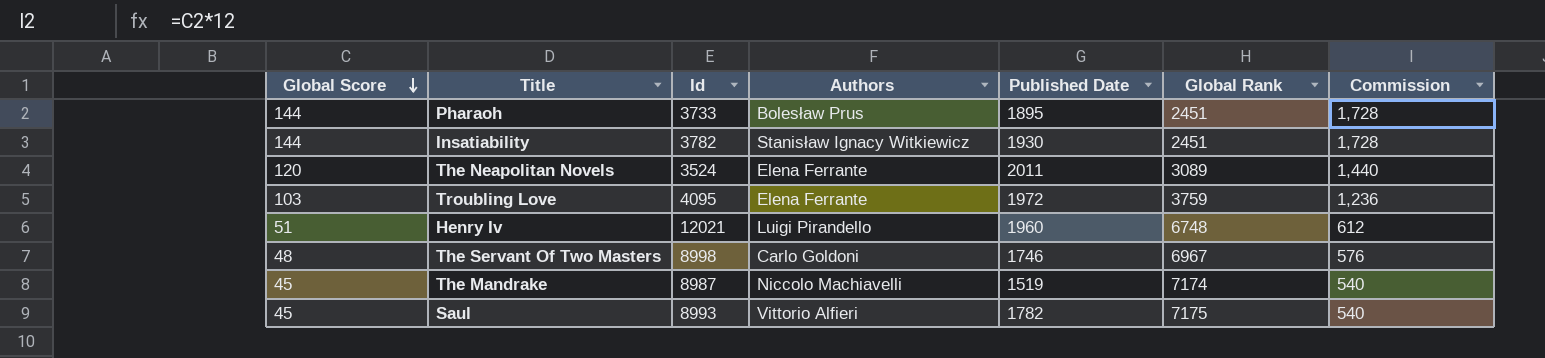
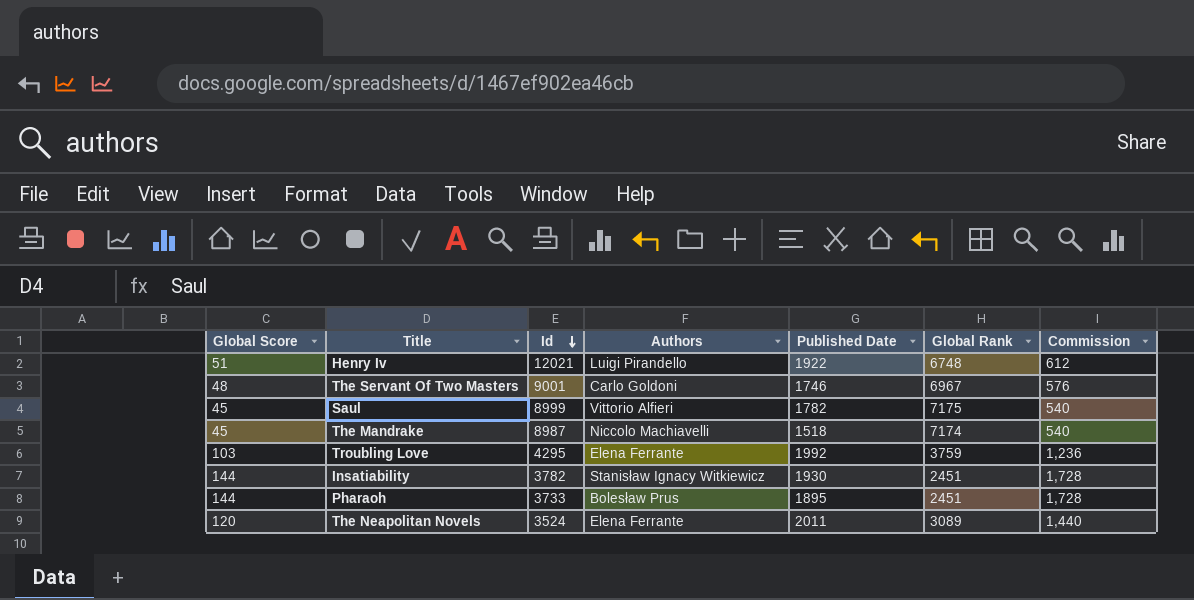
row order: Global Score descending -> Id descending
Henry Iv | Published Date: 1960 -> 1922
The Servant Of Two Masters | Id: 8998 -> 9001
Saul | Id: 8993 -> 8999
The Mandrake | Published Date: 1519 -> 1518
Troubling Love | Id: 4095 -> 4295
Troubling Love | Published Date: 1972 -> 1992

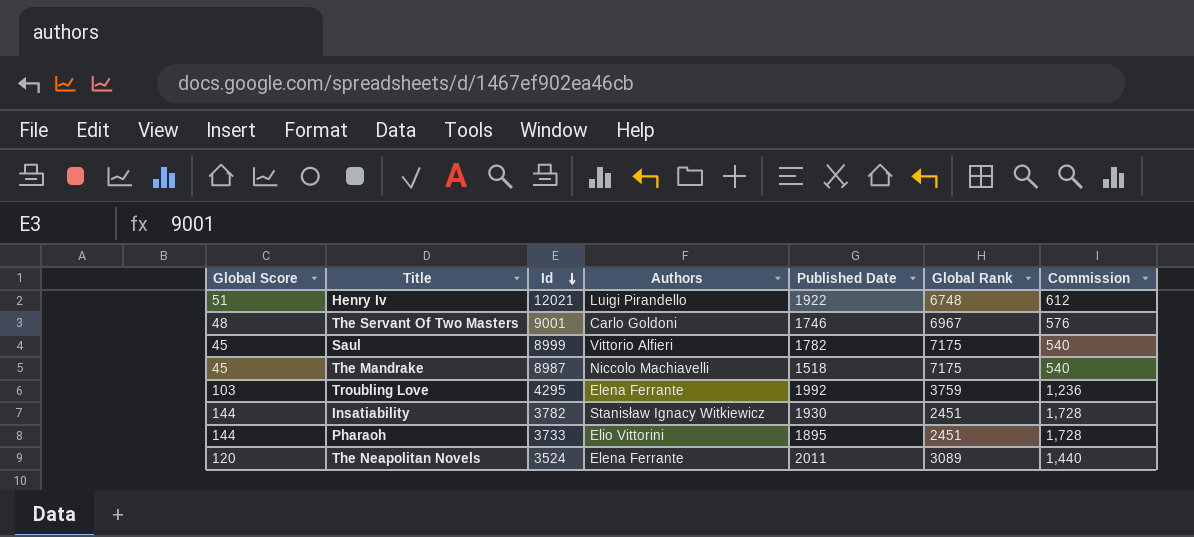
The Mandrake | Global Rank: 7174 -> 7175
Pharaoh | Authors: Bolesław Prus -> Elio Vittorini

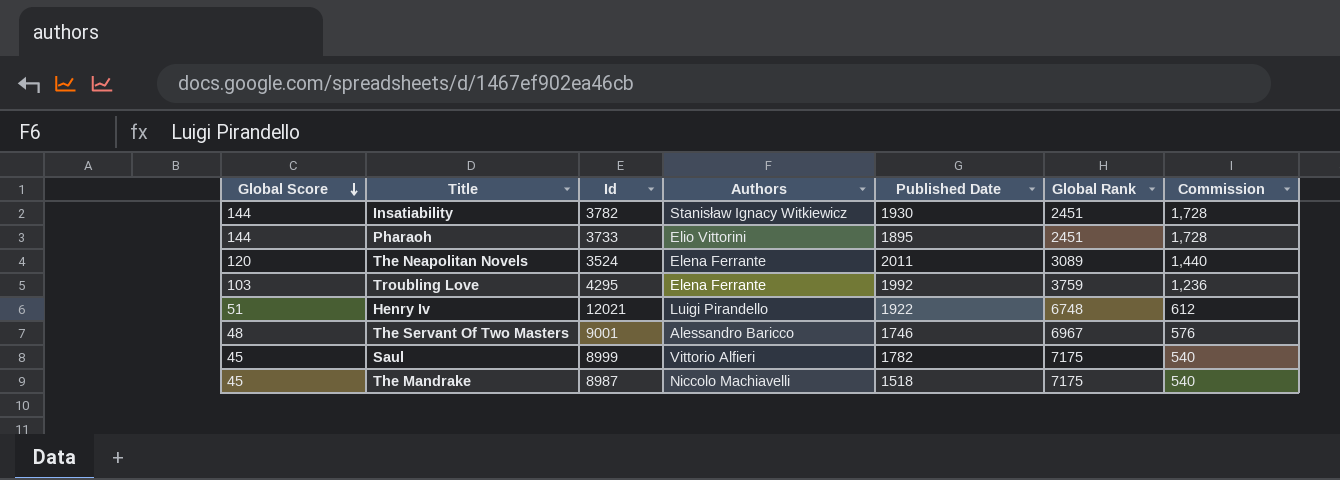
row order: Id descending -> Global Score descending
The Servant Of Two Masters | Authors: Carlo Goldoni -> Alessandro Baricco

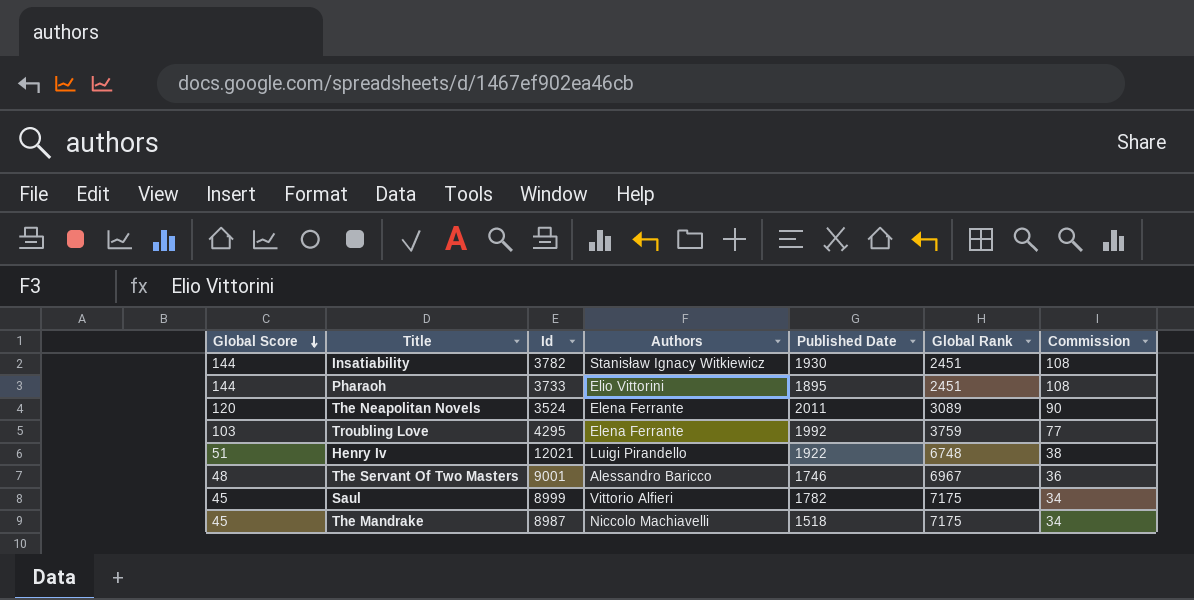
column Commission | formula: [Global Score] * 12 -> [Global Score] * 0.75

